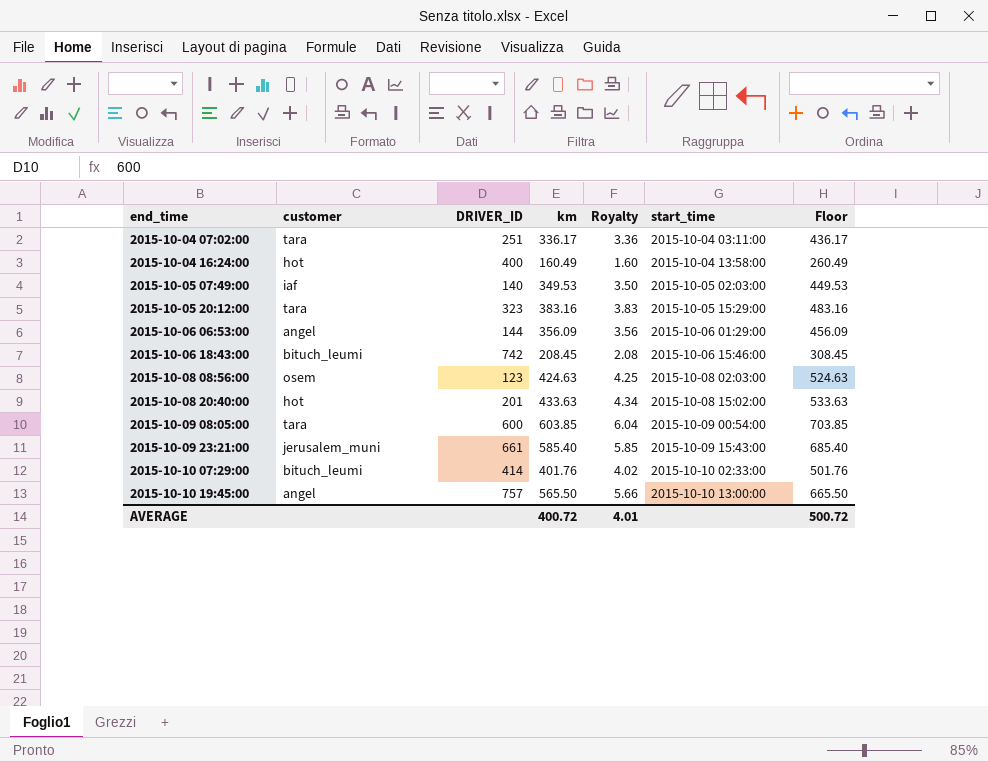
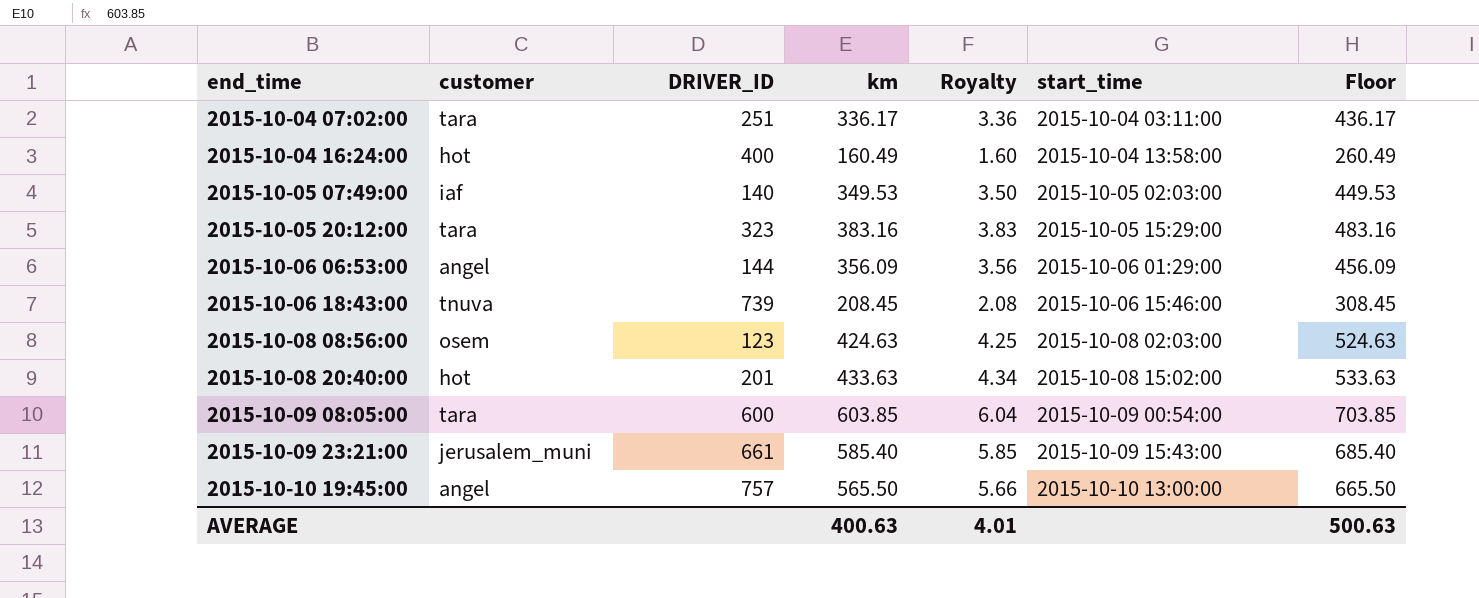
row 2015-10-10 07:29:00: bituch_leumi | 414 | 401.76 | 4.02 | 2015-10-10 02:33:00 | 501.76 -> none
2015-10-06 18:43:00 | customer: bituch_leumi -> tnuva
2015-10-06 18:43:00 | DRIVER_ID: 742 -> 739
AVERAGE | km: 400.72 -> 400.63
AVERAGE | Floor: 500.72 -> 500.63

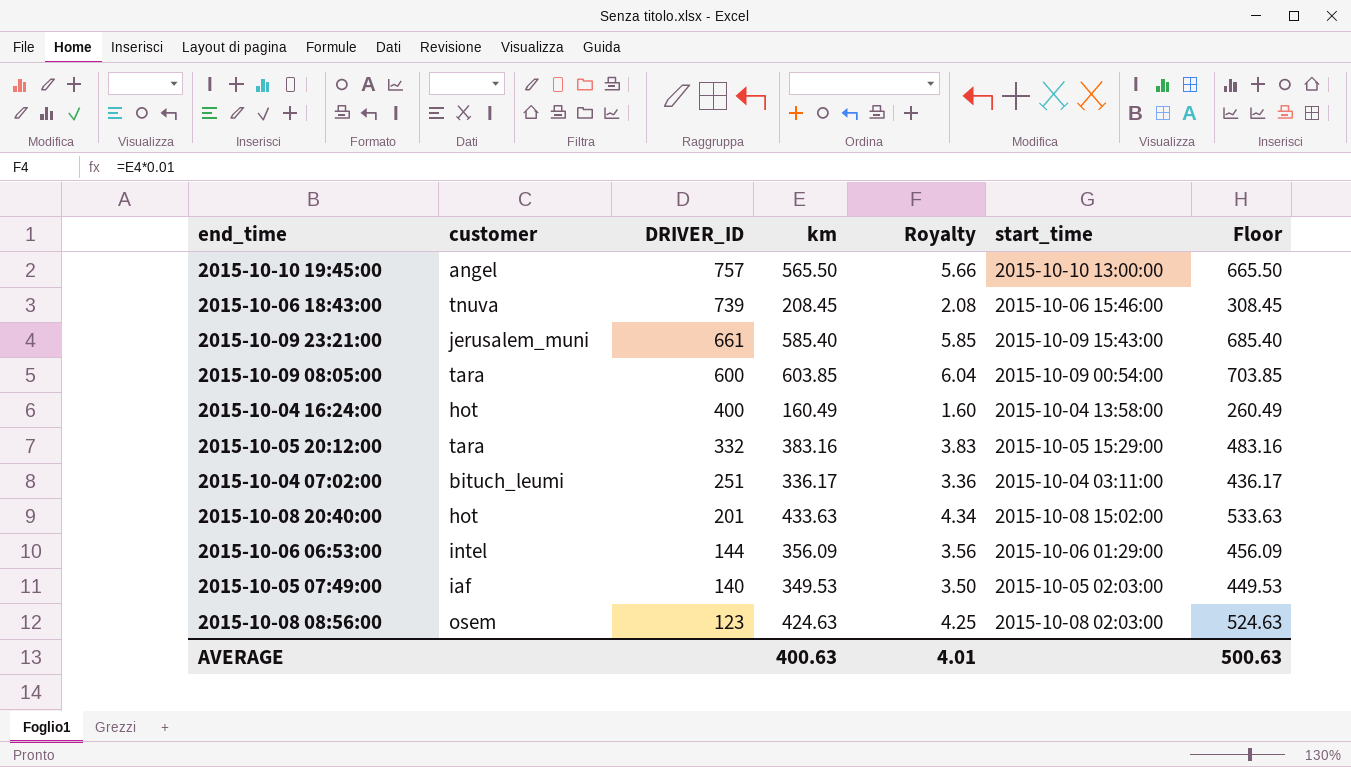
row order: end_time ascending -> DRIVER_ID descending
2015-10-05 20:12:00 | DRIVER_ID: 323 -> 332
2015-10-04 07:02:00 | customer: tara -> bituch_leumi
2015-10-06 06:53:00 | customer: angel -> intel

